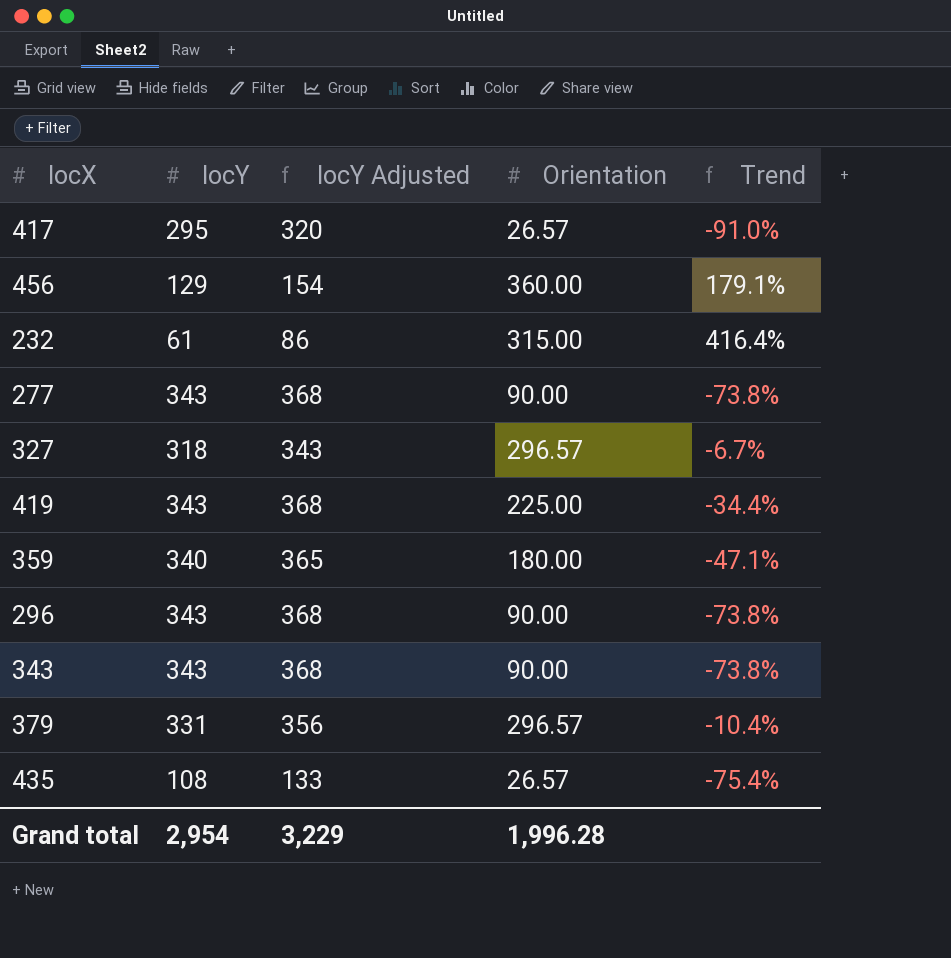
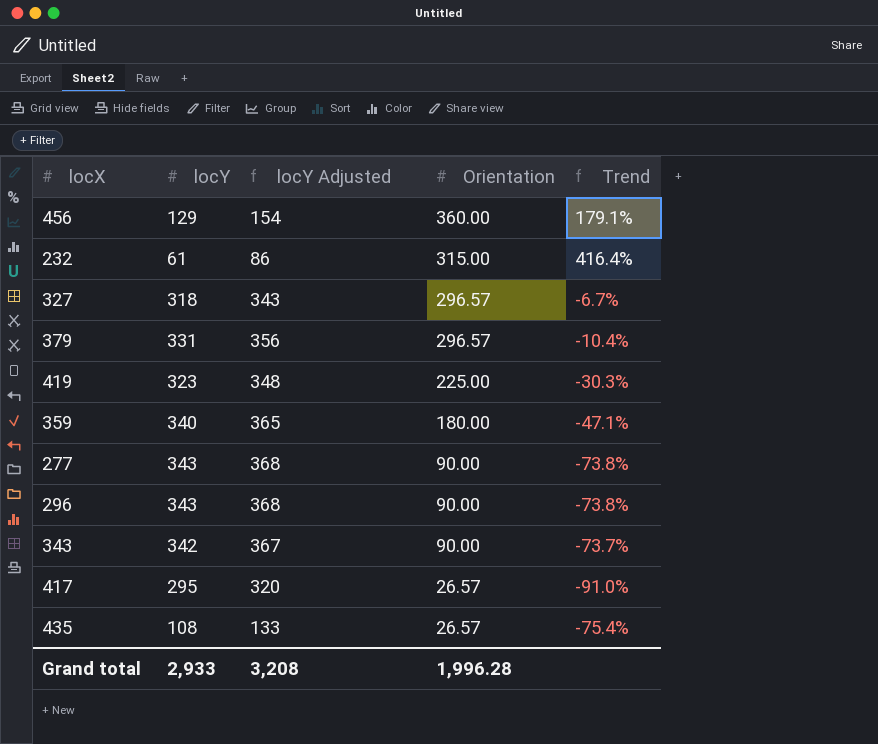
row order: none -> Orientation descending
419 | locY: 343 -> 323
419 | locY Adjusted: 368 -> 348
419 | Trend: -34.4% -> -30.3%
343 | locY: 343 -> 342
343 | locY Adjusted: 368 -> 367
343 | Trend: -73.8% -> -73.7%
Grand total | locY: 2,954 -> 2,933
Grand total | locY Adjusted: 3,229 -> 3,208

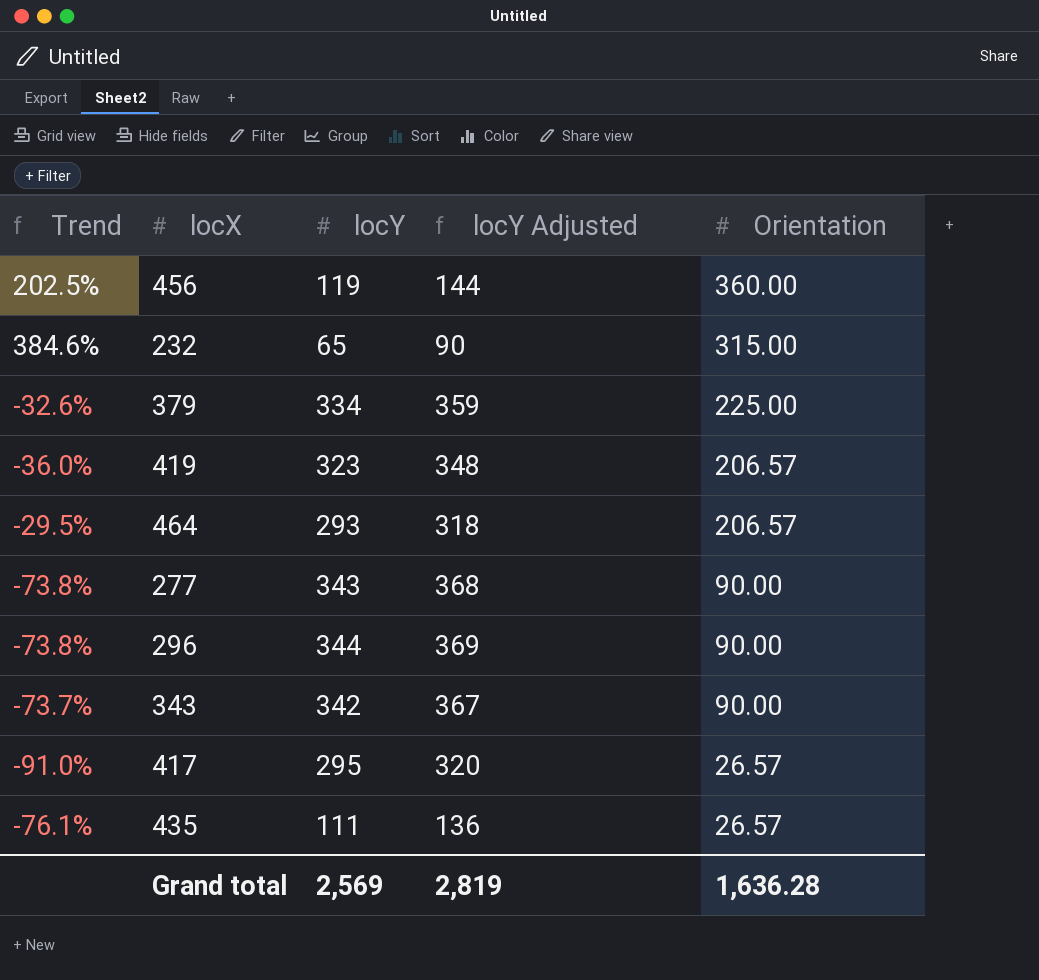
column Trend | position: 5 -> 1
row 327: 318 | 343 | 296.57 | -6.7% -> none
row 359: 340 | 365 | 180.00 | -47.1% -> none
456 | Trend: 179.1% -> 202.5%
456 | locY: 129 -> 119
456 | locY Adjusted: 154 -> 144
232 | Trend: 416.4% -> 384.6%
232 | locY: 61 -> 65
232 | locY Adjusted: 86 -> 90
379 | Trend: -10.4% -> -32.6%
379 | locY: 331 -> 334
379 | locY Adjusted: 356 -> 359
379 | Orientation: 296.57 -> 225.00
419 | Trend: -30.3% -> -36.0%
419 | Orientation: 225.00 -> 206.57
row 464: none -> -29.5% | 293 | 318 | 206.57
296 | locY: 343 -> 344
296 | locY Adjusted: 368 -> 369
435 | Trend: -75.4% -> -76.1%
435 | locY: 108 -> 111
435 | locY Adjusted: 133 -> 136
Grand total | locY: 2,933 -> 2,569
Grand total | locY Adjusted: 3,208 -> 2,819
Grand total | Orientation: 1,996.28 -> 1,636.28

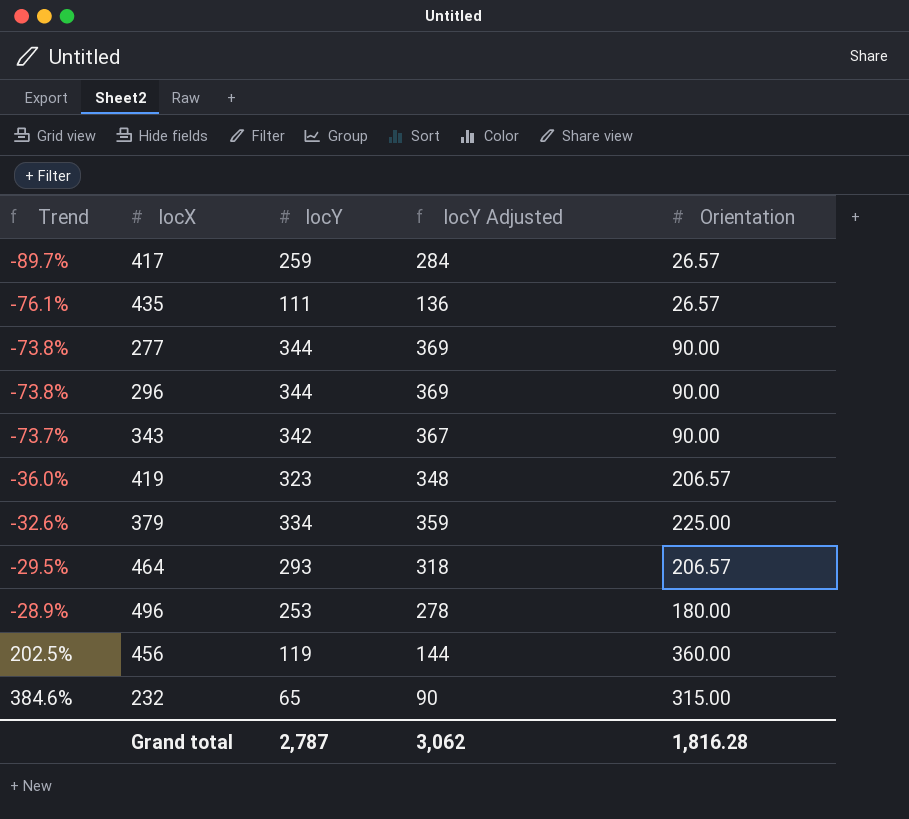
row order: Orientation descending -> Trend ascending
417 | Trend: -91.0% -> -89.7%
417 | locY: 295 -> 259
417 | locY Adjusted: 320 -> 284
277 | locY: 343 -> 344
277 | locY Adjusted: 368 -> 369
row 496: none -> -28.9% | 253 | 278 | 180.00
Grand total | locY: 2,569 -> 2,787
Grand total | locY Adjusted: 2,819 -> 3,062
Grand total | Orientation: 1,636.28 -> 1,816.28

